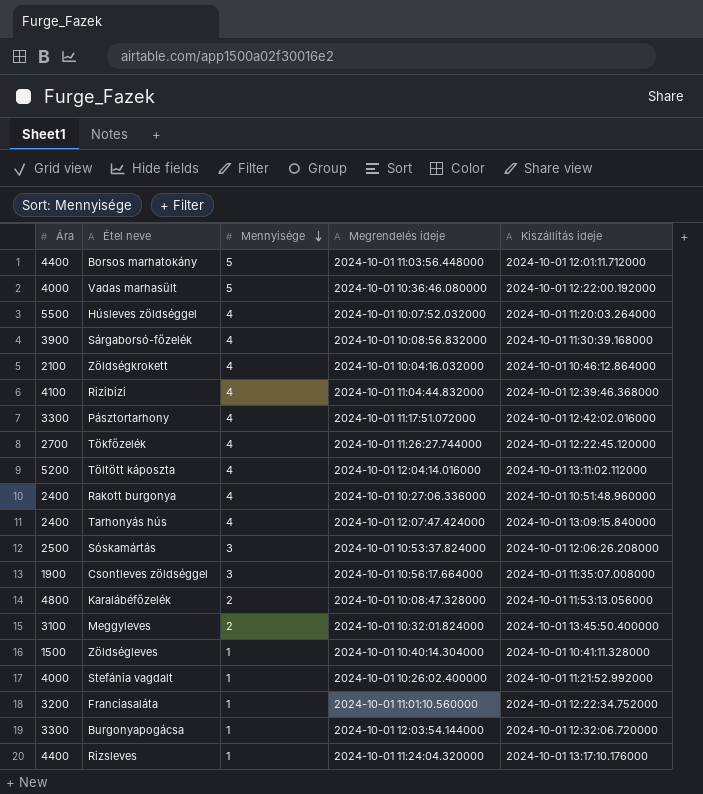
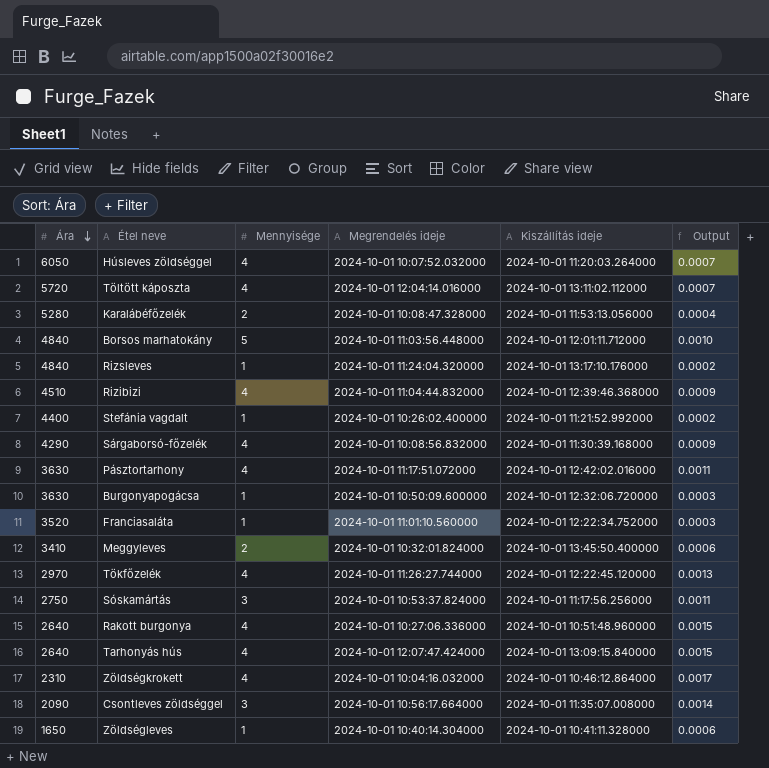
row order: Mennyisége descending -> Ára descending
column Output | formula: none -> [Mennyisége] / [Ára]
row Vadas marhasült: 4000 | 5 | 2024-10-01 10:36:46.080000 | 2024-10-01 12:22:00.192000 -> none
Húsleves zöldséggel | Ára: 5500 -> 6050
Töltött káposzta | Ára: 5200 -> 5720
Karalábéfőzelék | Ára: 4800 -> 5280
Borsos marhatokány | Ára: 4400 -> 4840
Rizsleves | Ára: 4400 -> 4840
Rizibizi | Ára: 4100 -> 4510
Stefánia vagdalt | Ára: 4000 -> 4400
Sárgaborsó-főzelék | Ára: 3900 -> 4290
Pásztortarhony | Ára: 3300 -> 3630
Burgonyapogácsa | Ára: 3300 -> 3630
Burgonyapogácsa | Megrendelés ideje: 2024-10-01 12:03:54.144000 -> 2024-10-01 10:50:09.600000
Franciasaláta | Ára: 3200 -> 3520
Meggyleves | Ára: 3100 -> 3410
Tökfőzelék | Ára: 2700 -> 2970
Sóskamártás | Ára: 2500 -> 2750
Sóskamártás | Kiszállítás ideje: 2024-10-01 12:06:26.208000 -> 2024-10-01 11:17:56.256000
Rakott burgonya | Ára: 2400 -> 2640
Tarhonyás hús | Ára: 2400 -> 2640
Zöldségkrokett | Ára: 2100 -> 2310
Csontleves zöldséggel | Ára: 1900 -> 2090
Zöldségleves | Ára: 1500 -> 1650

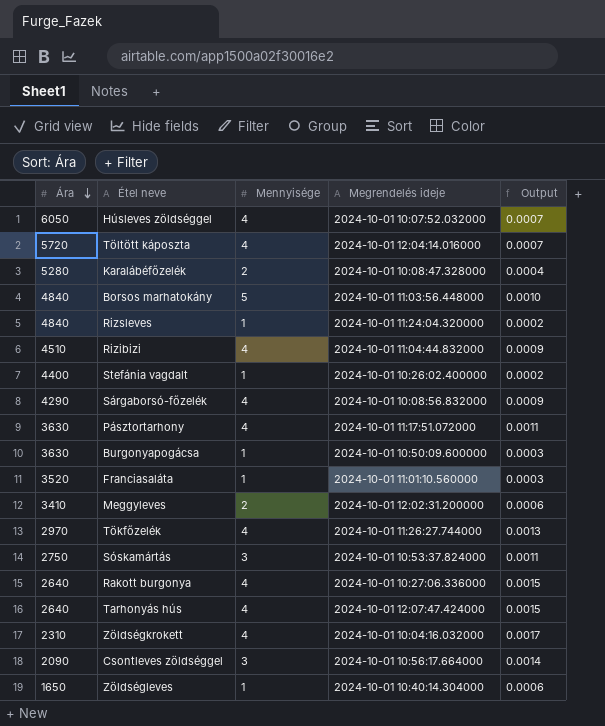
column Kiszállítás ideje | position: 5 -> none
Meggyleves | Megrendelés ideje: 2024-10-01 10:32:01.824000 -> 2024-10-01 12:02:31.200000

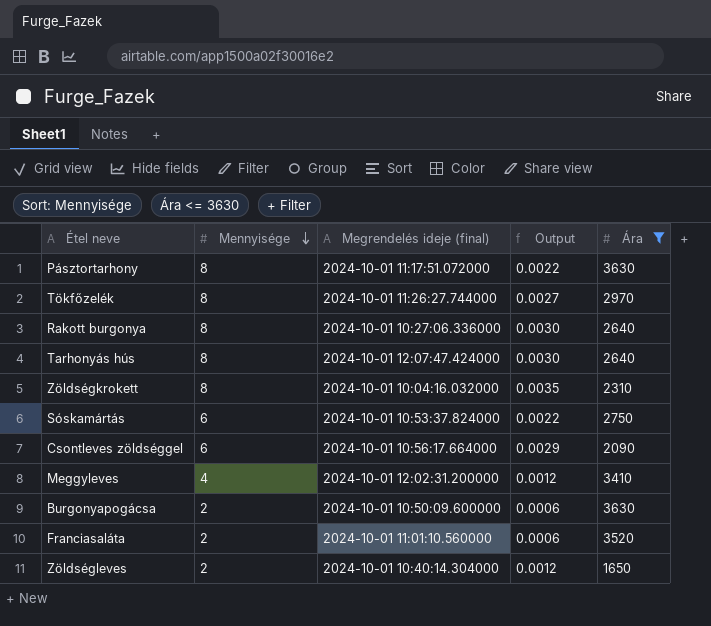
filter: none -> Ára <= 3630
row order: Ára descending -> Mennyisége descending
column name: Megrendelés ideje -> Megrendelés ideje (final)
column Ára | position: 1 -> 5
Pásztortarhony | Mennyisége: 4 -> 8
Pásztortarhony | Output: 0.0011 -> 0.0022
Tökfőzelék | Mennyisége: 4 -> 8
Tökfőzelék | Output: 0.0013 -> 0.0027
Rakott burgonya | Mennyisége: 4 -> 8
Rakott burgonya | Output: 0.0015 -> 0.0030
Tarhonyás hús | Mennyisége: 4 -> 8
Tarhonyás hús | Output: 0.0015 -> 0.0030
Zöldségkrokett | Mennyisége: 4 -> 8
Zöldségkrokett | Output: 0.0017 -> 0.0035
Sóskamártás | Mennyisége: 3 -> 6
Sóskamártás | Output: 0.0011 -> 0.0022
Csontleves zöldséggel | Mennyisége: 3 -> 6
Csontleves zöldséggel | Output: 0.0014 -> 0.0029
Meggyleves | Mennyisége: 2 -> 4
Meggyleves | Output: 0.0006 -> 0.0012
Burgonyapogácsa | Mennyisége: 1 -> 2
Burgonyapogácsa | Output: 0.0003 -> 0.0006
Franciasaláta | Mennyisége: 1 -> 2
Franciasaláta | Output: 0.0003 -> 0.0006
Zöldségleves | Mennyisége: 1 -> 2
Zöldségleves | Output: 0.0006 -> 0.0012

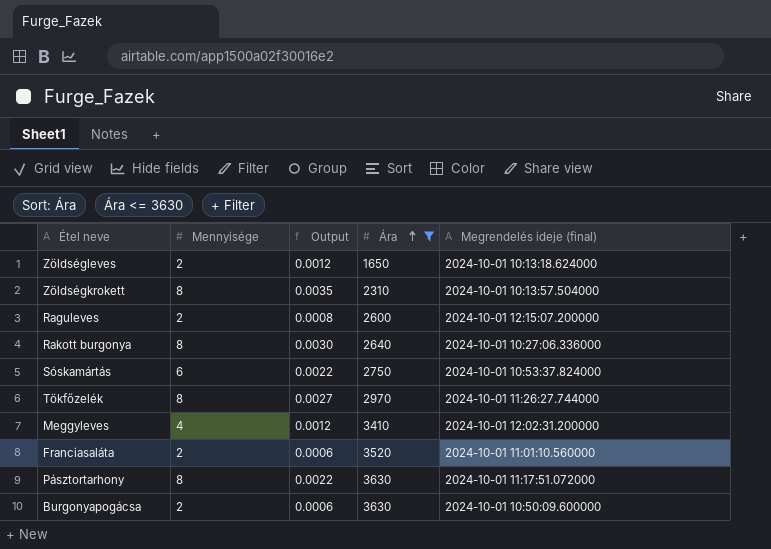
row order: Mennyisége descending -> Ára ascending
column Megrendelés ideje (final) | position: 3 -> 5
row Tarhonyás hús: 8 | 2024-10-01 12:07:47.424000 | 0.0030 | 2640 -> none
row Csontleves zöldséggel: 6 | 2024-10-01 10:56:17.664000 | 0.0029 | 2090 -> none
Zöldségleves | Megrendelés ideje (final): 2024-10-01 10:40:14.304000 -> 2024-10-01 10:13:18.624000
Zöldségkrokett | Megrendelés ideje (final): 2024-10-01 10:04:16.032000 -> 2024-10-01 10:13:57.504000
row Raguleves: none -> 2 | 0.0008 | 2600 | 2024-10-01 12:15:07.200000

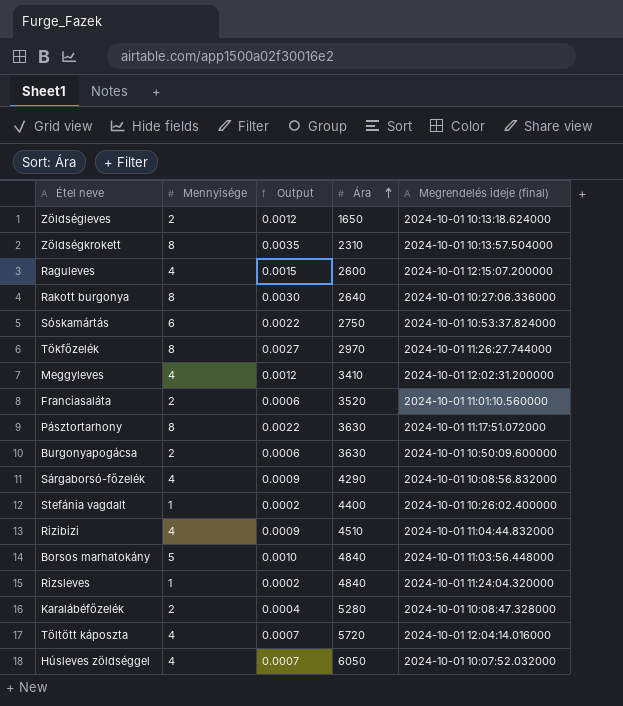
filter: Ára <= 3630 -> none
Raguleves | Mennyisége: 2 -> 4
Raguleves | Output: 0.0008 -> 0.0015

